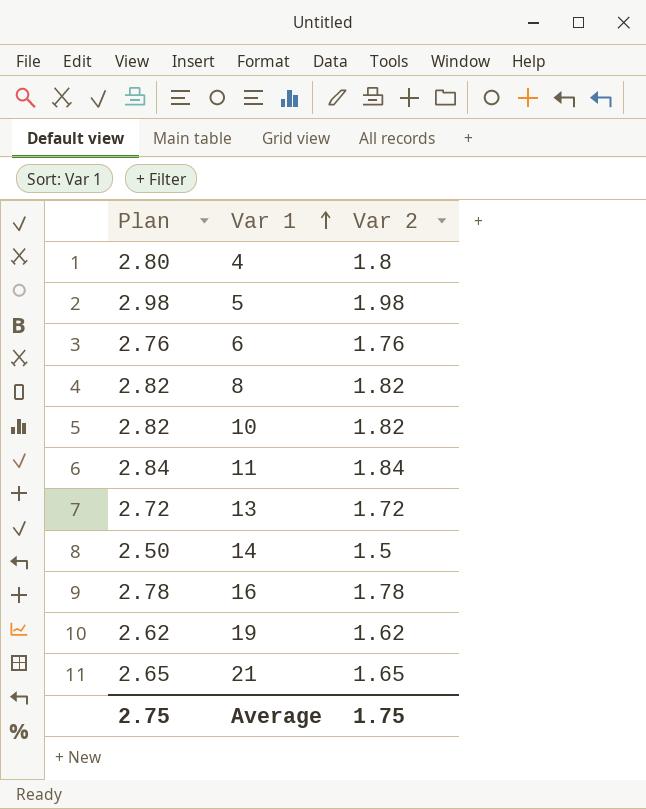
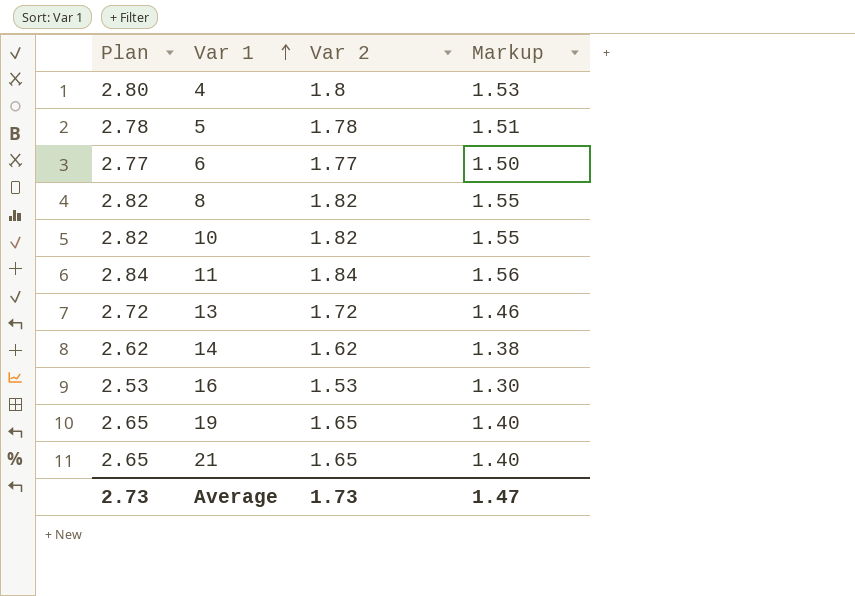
column Markup | formula: none -> [Var 2] * 0.85
5 | Plan: 2.98 -> 2.78
5 | Var 2: 1.98 -> 1.78
6 | Plan: 2.76 -> 2.77
6 | Var 2: 1.76 -> 1.77
14 | Plan: 2.50 -> 2.62
14 | Var 2: 1.5 -> 1.62
16 | Plan: 2.78 -> 2.53
16 | Var 2: 1.78 -> 1.53
19 | Plan: 2.62 -> 2.65
19 | Var 2: 1.62 -> 1.65
Average | Plan: 2.75 -> 2.73
Average | Var 2: 1.75 -> 1.73

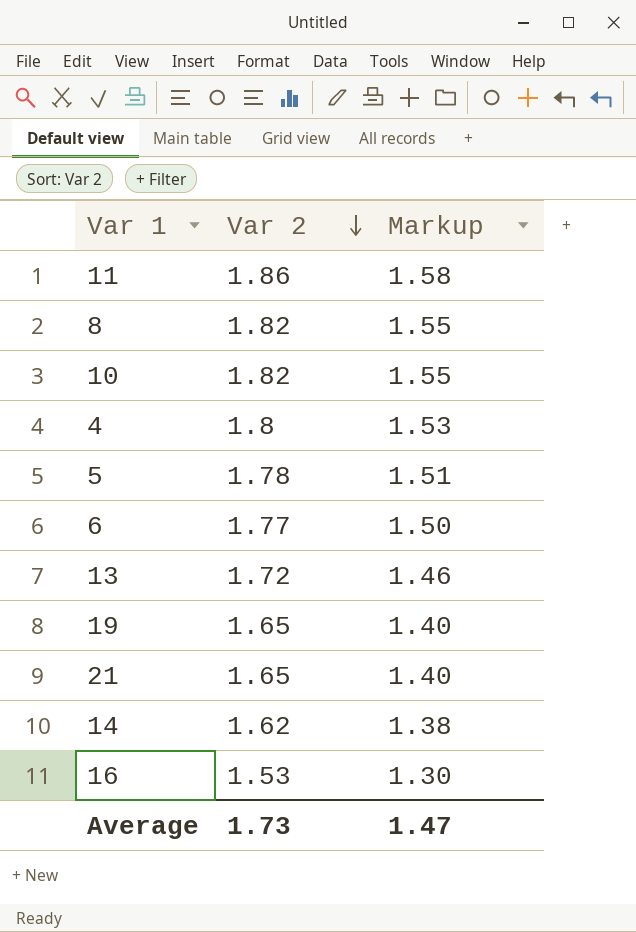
row order: Var 1 ascending -> Var 2 descending
column Plan | formula: [Var 2] + 1 -> none
11 | Var 2: 1.84 -> 1.86
11 | Markup: 1.56 -> 1.58

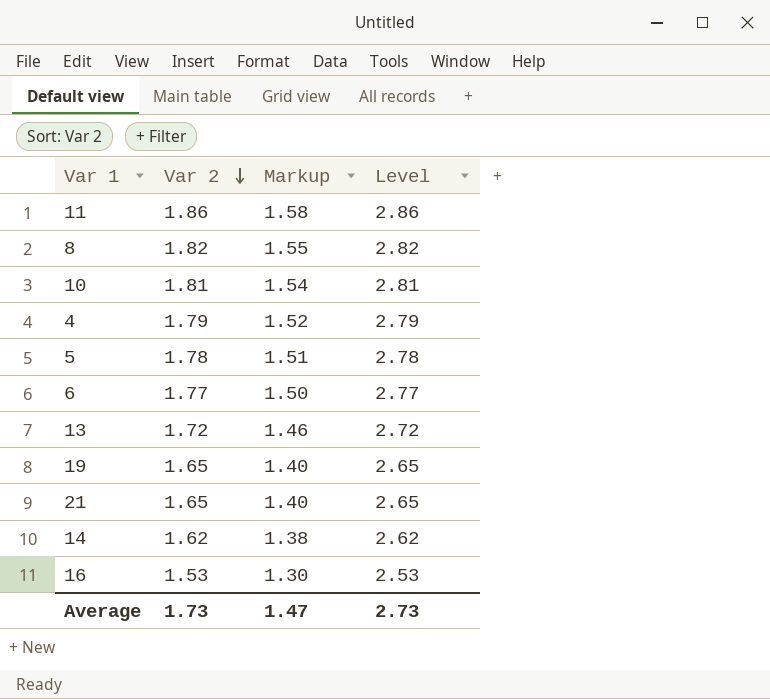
column Level | formula: none -> [Var 2] + 1
10 | Var 2: 1.82 -> 1.81
10 | Markup: 1.55 -> 1.54
4 | Var 2: 1.8 -> 1.79
4 | Markup: 1.53 -> 1.52

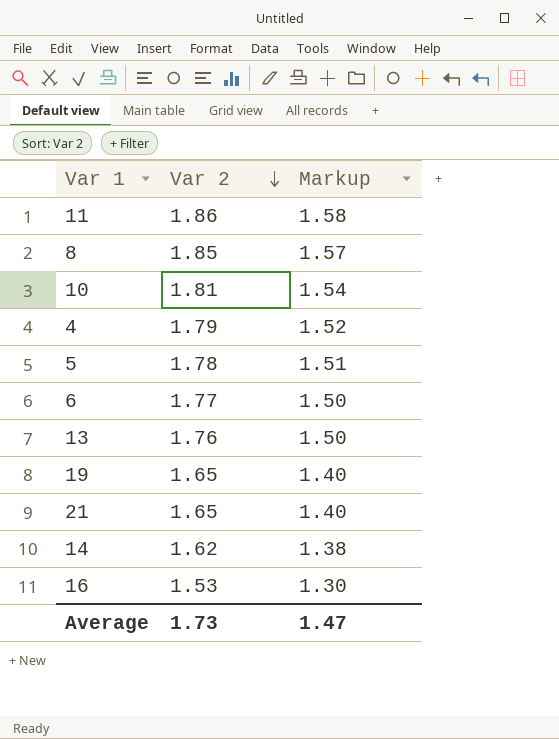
column Level | formula: [Var 2] + 1 -> none
8 | Var 2: 1.82 -> 1.85
8 | Markup: 1.55 -> 1.57
13 | Var 2: 1.72 -> 1.76
13 | Markup: 1.46 -> 1.50

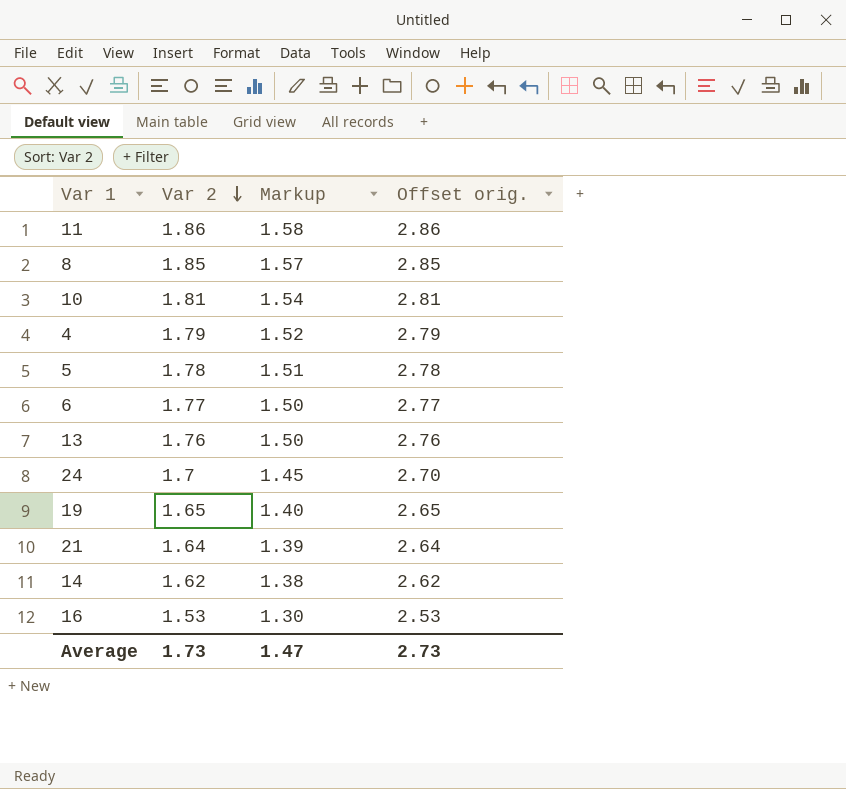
column Offset orig. | formula: none -> [Var 2] + 1
row 24: none -> 1.7 | 1.45 | 2.70
21 | Var 2: 1.65 -> 1.64
21 | Markup: 1.40 -> 1.39

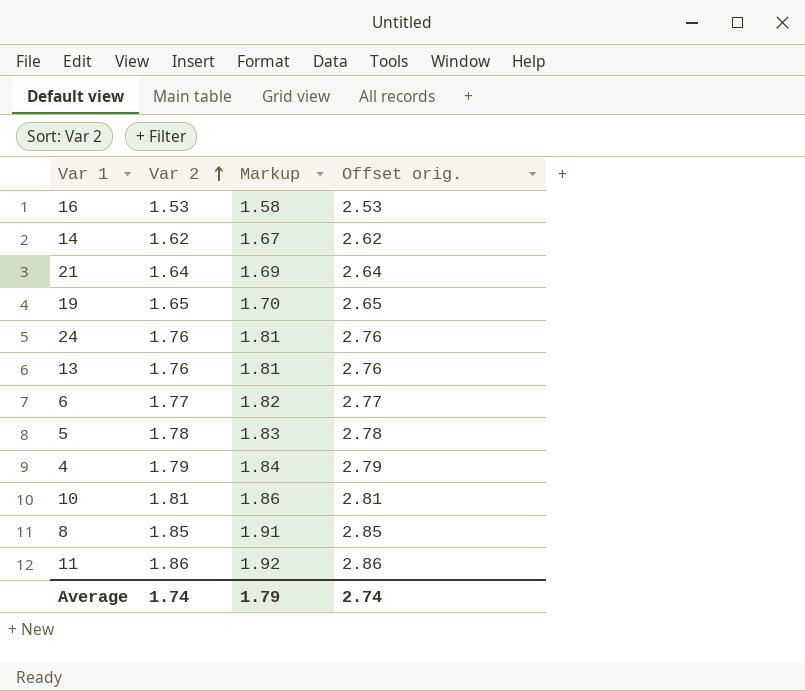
row order: Var 2 descending -> Var 2 ascending
column Markup | formula: [Var 2] * 0.85 -> [Var 2] * 1.03
24 | Var 2: 1.7 -> 1.76
24 | Offset orig.: 2.70 -> 2.76
Average | Var 2: 1.73 -> 1.74
Average | Markup: 1.47 -> 1.79
Average | Offset orig.: 2.73 -> 2.74

